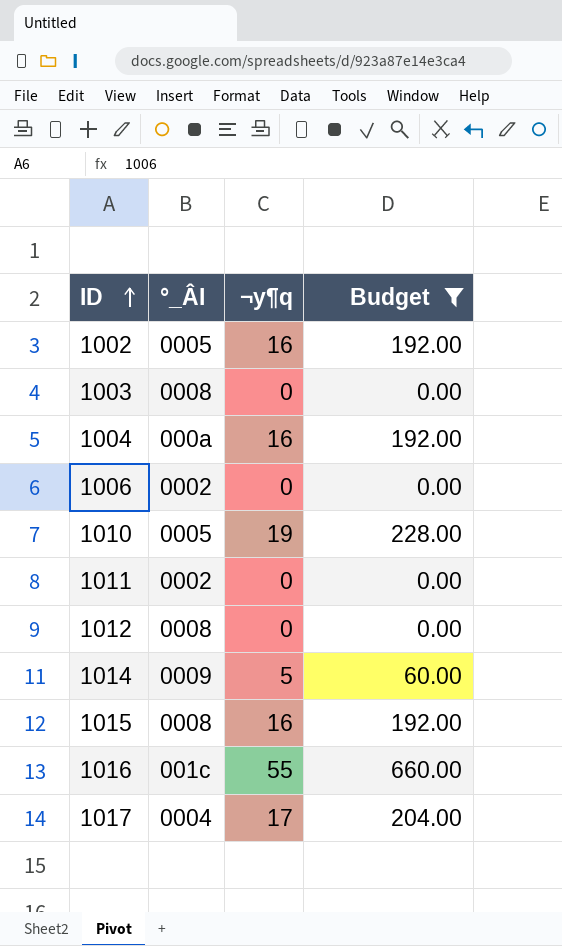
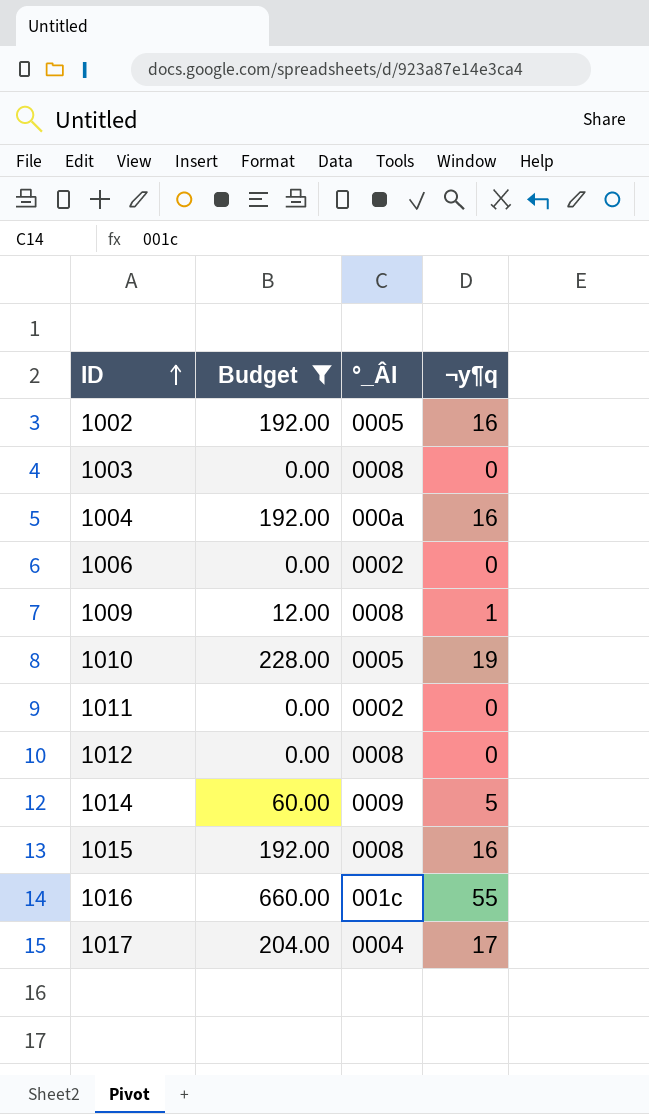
column Budget | position: 4 -> 2
row 1009: none -> 12.00 | 0008 | 1

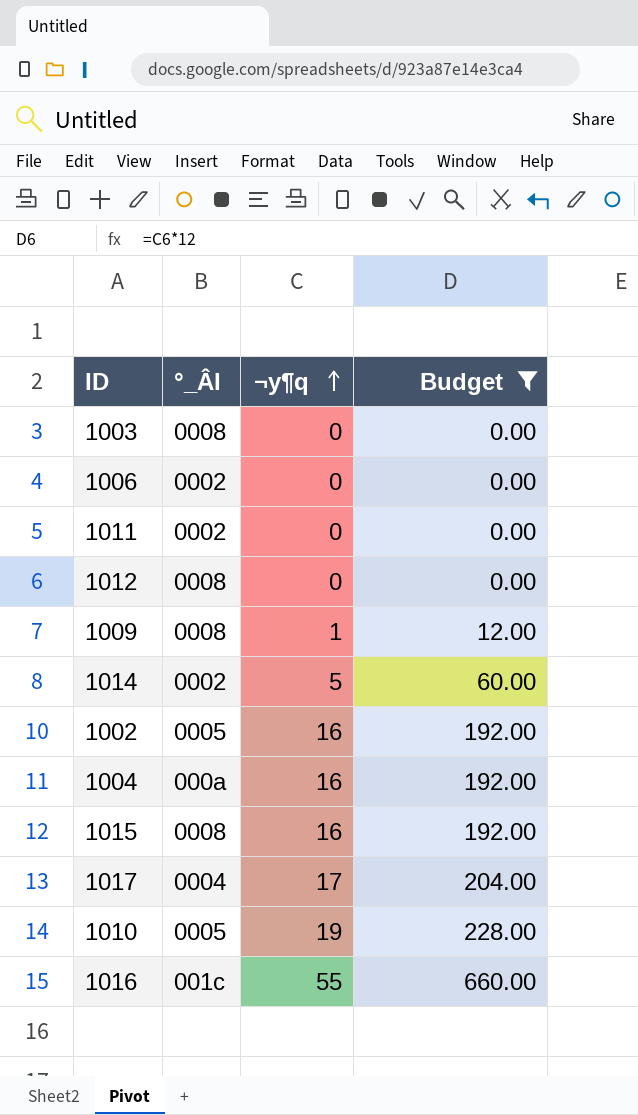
row order: ID ascending -> ¬y¶q ascending
column Budget | position: 2 -> 4
1014 | °_ÂI: 0009 -> 0002

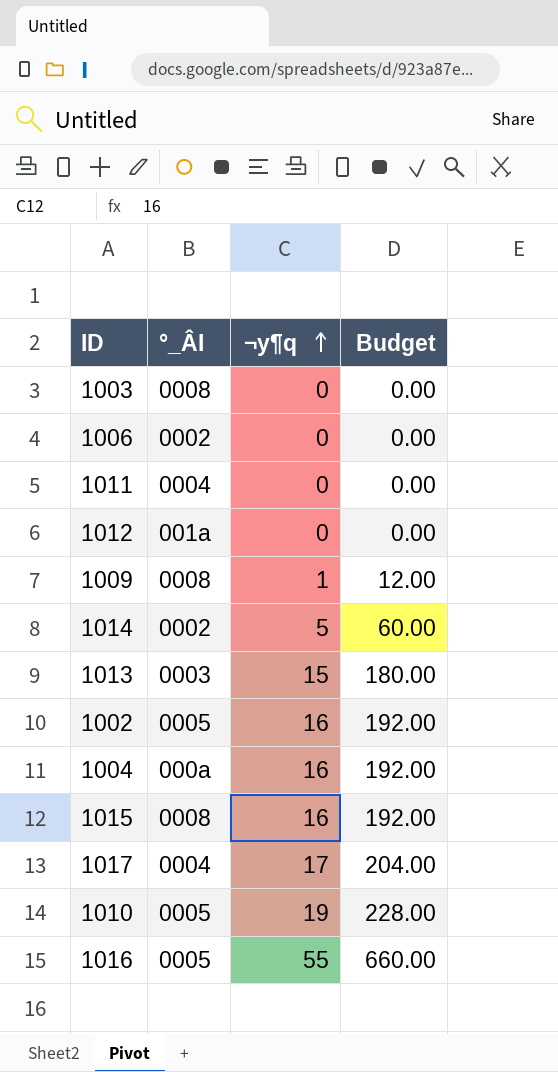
filter: Budget != 180.00 -> none
1011 | °_ÂI: 0002 -> 0004
1012 | °_ÂI: 0008 -> 001a
1016 | °_ÂI: 001c -> 0005

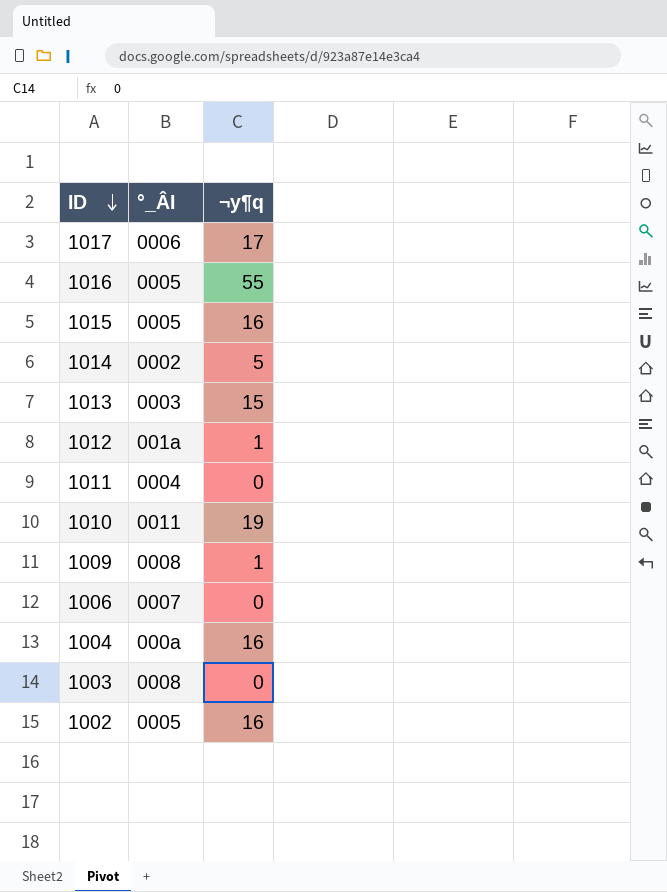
row order: ¬y¶q ascending -> ID descending
column Budget | formula: [¬y¶q] * 12 -> none
1017 | °_ÂI: 0004 -> 0006
1015 | °_ÂI: 0008 -> 0005
1012 | ¬y¶q: 0 -> 1
1010 | °_ÂI: 0005 -> 0011
1006 | °_ÂI: 0002 -> 0007

